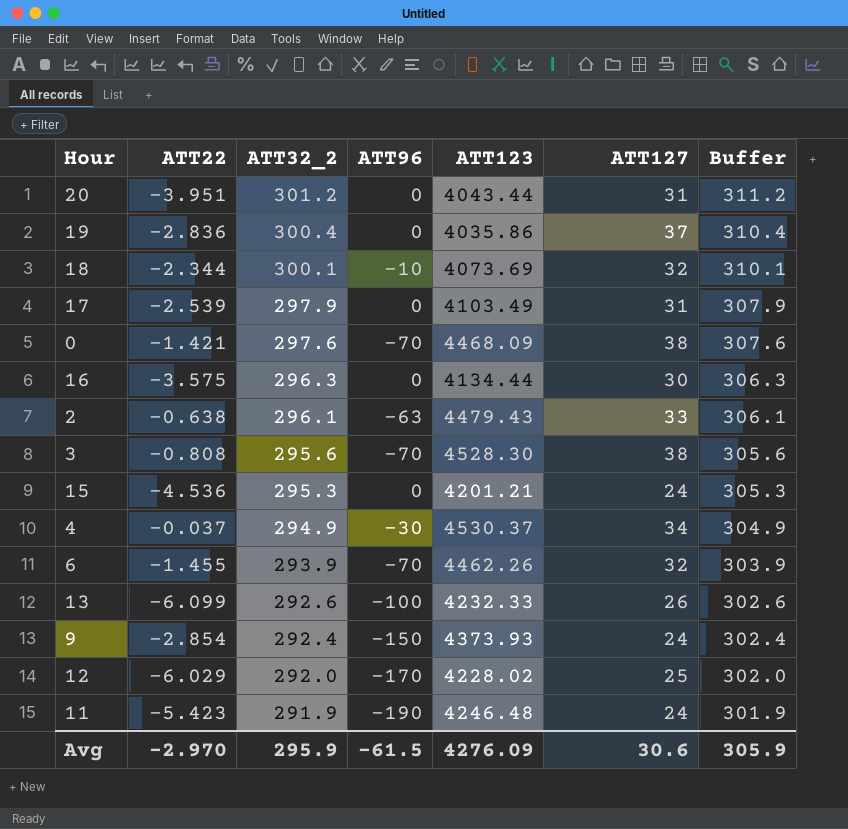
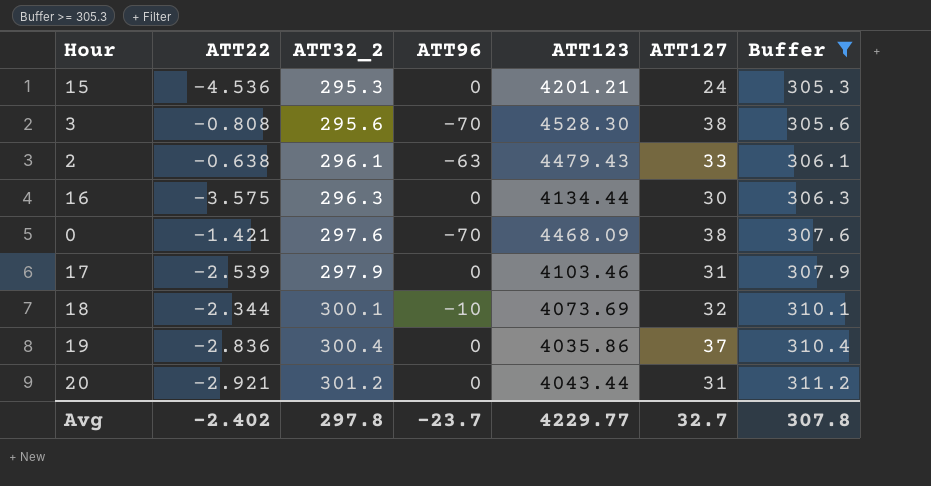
filter: none -> Buffer >= 305.3
row order: ATT32_2 descending -> ATT32_2 ascending
17 | ATT123: 4103.49 -> 4103.46
20 | ATT22: -3.951 -> -2.921
Avg | ATT22: -2.970 -> -2.402
Avg | ATT32_2: 295.9 -> 297.8
Avg | ATT96: -61.5 -> -23.7
Avg | ATT123: 4276.09 -> 4229.77
Avg | ATT127: 30.6 -> 32.7
Avg | Buffer: 305.9 -> 307.8

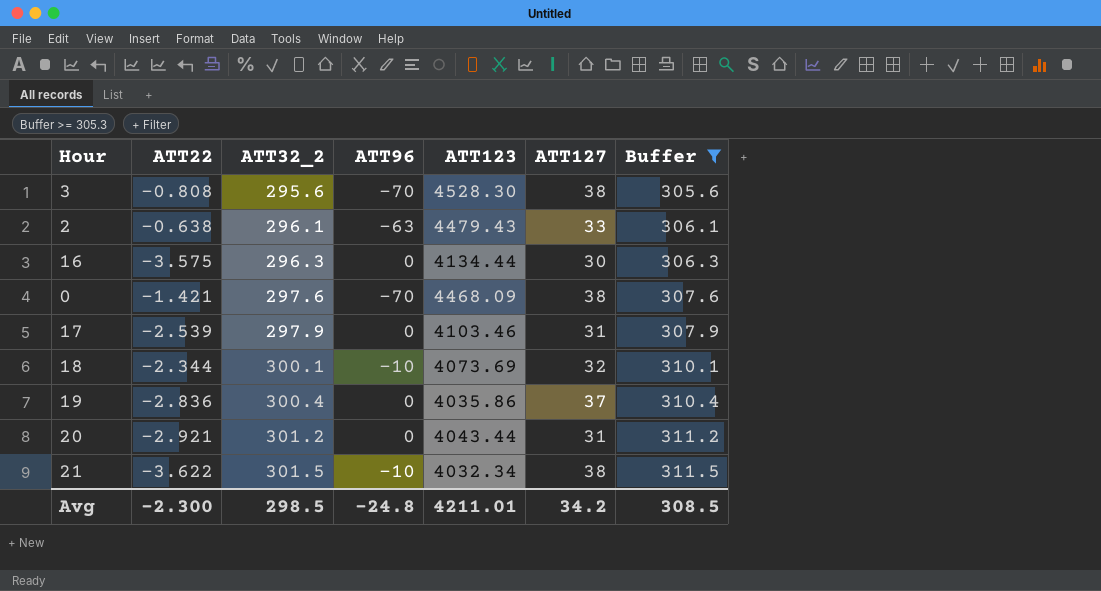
row 15: -4.536 | 295.3 | 0 | 4201.21 | 24 | 305.3 -> none
row 21: none -> -3.622 | 301.5 | -10 | 4032.34 | 38 | 311.5
Avg | ATT22: -2.402 -> -2.300
Avg | ATT32_2: 297.8 -> 298.5
Avg | ATT96: -23.7 -> -24.8
Avg | ATT123: 4229.77 -> 4211.01
Avg | ATT127: 32.7 -> 34.2
Avg | Buffer: 307.8 -> 308.5

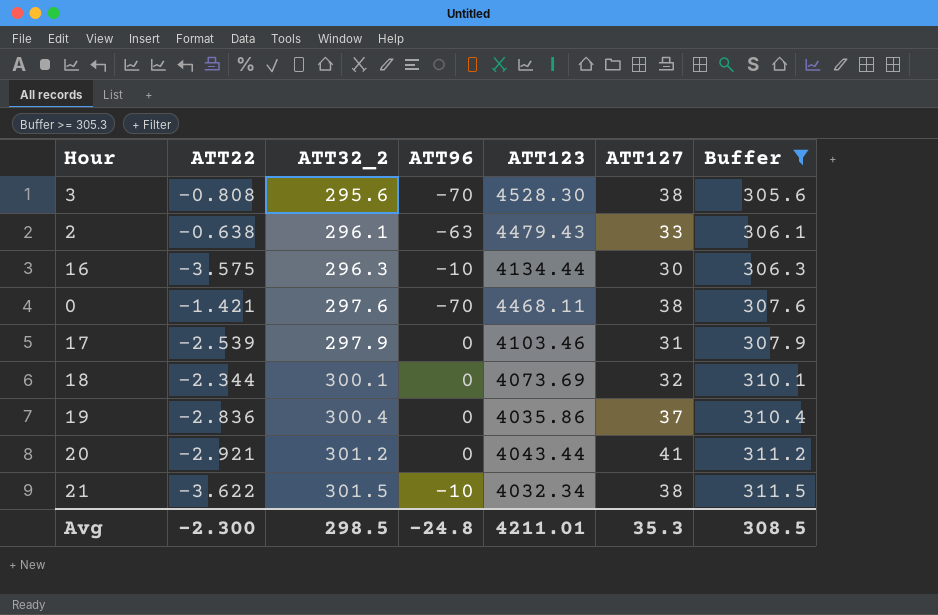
16 | ATT96: 0 -> -10
0 | ATT123: 4468.09 -> 4468.11
18 | ATT96: -10 -> 0
20 | ATT127: 31 -> 41
Avg | ATT127: 34.2 -> 35.3

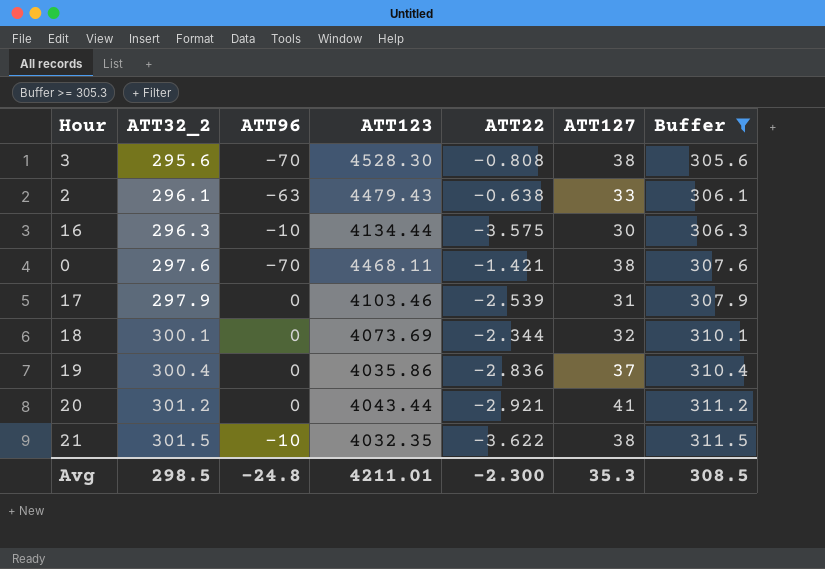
column ATT22 | position: 2 -> 5
21 | ATT123: 4032.34 -> 4032.35

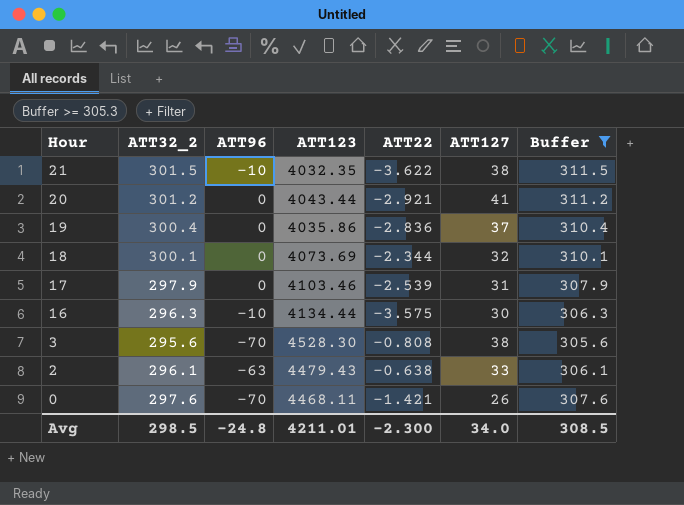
row order: ATT32_2 ascending -> Hour descending
0 | ATT127: 38 -> 26
Avg | ATT127: 35.3 -> 34.0

